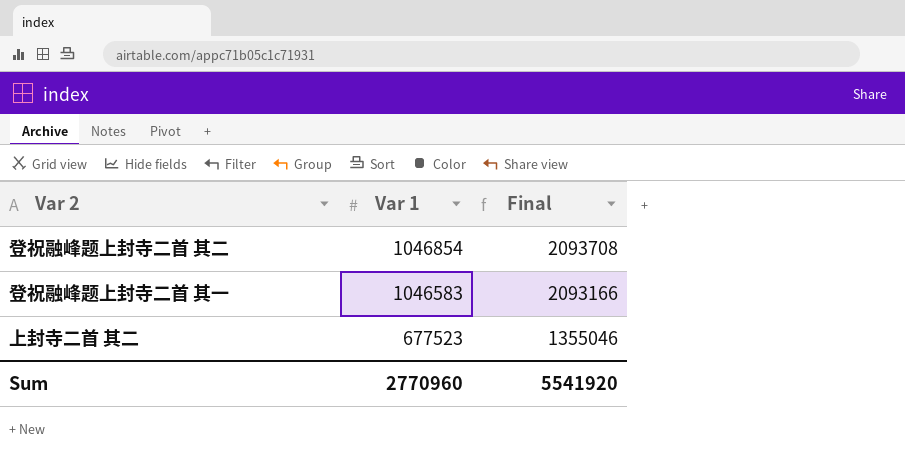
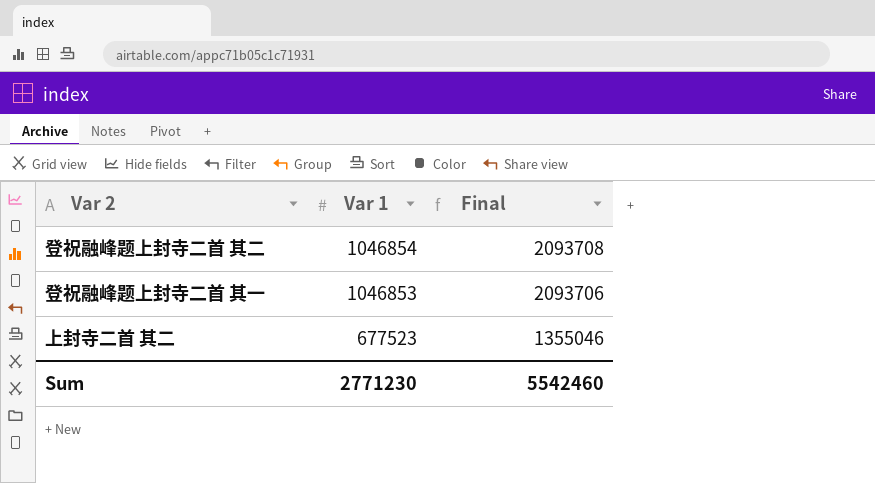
登祝融峰题上封寺二首 其一 | Var 1: 1046583 -> 1046853
登祝融峰题上封寺二首 其一 | Final: 2093166 -> 2093706
Sum | Var 1: 2770960 -> 2771230
Sum | Final: 5541920 -> 5542460

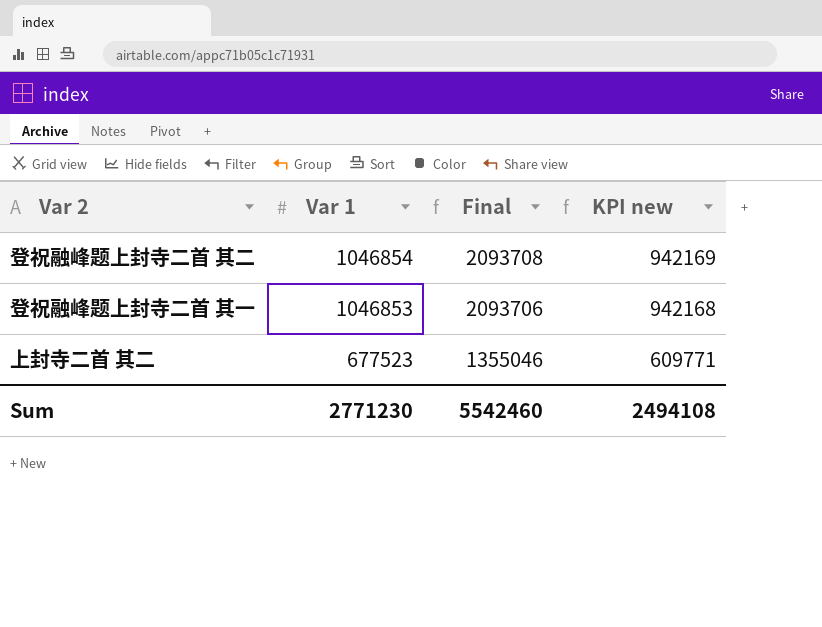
column KPI new | formula: none -> [Var 1] * 0.9

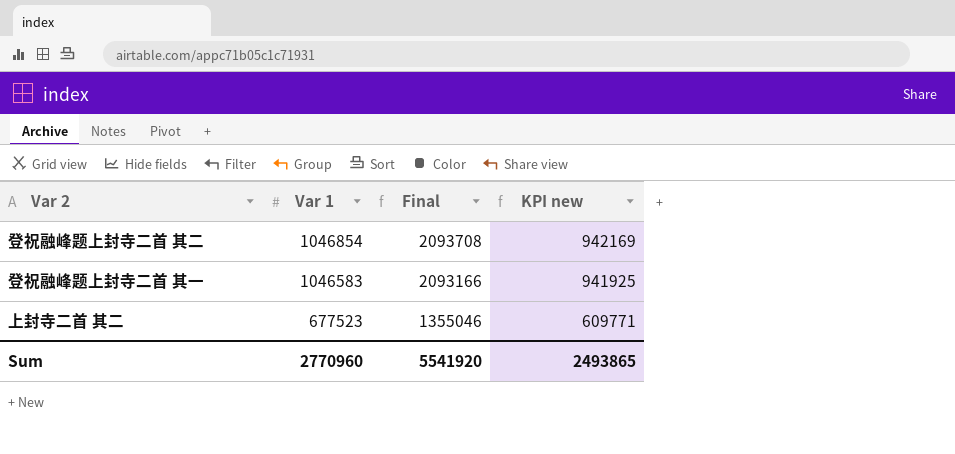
登祝融峰题上封寺二首 其一 | Var 1: 1046853 -> 1046583
登祝融峰题上封寺二首 其一 | Final: 2093706 -> 2093166
登祝融峰题上封寺二首 其一 | KPI new: 942168 -> 941925
Sum | Var 1: 2771230 -> 2770960
Sum | Final: 5542460 -> 5541920
Sum | KPI new: 2494108 -> 2493865

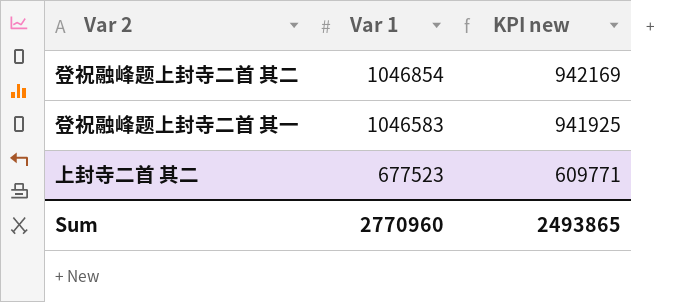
column Final | formula: [Var 1] * 2 -> none

